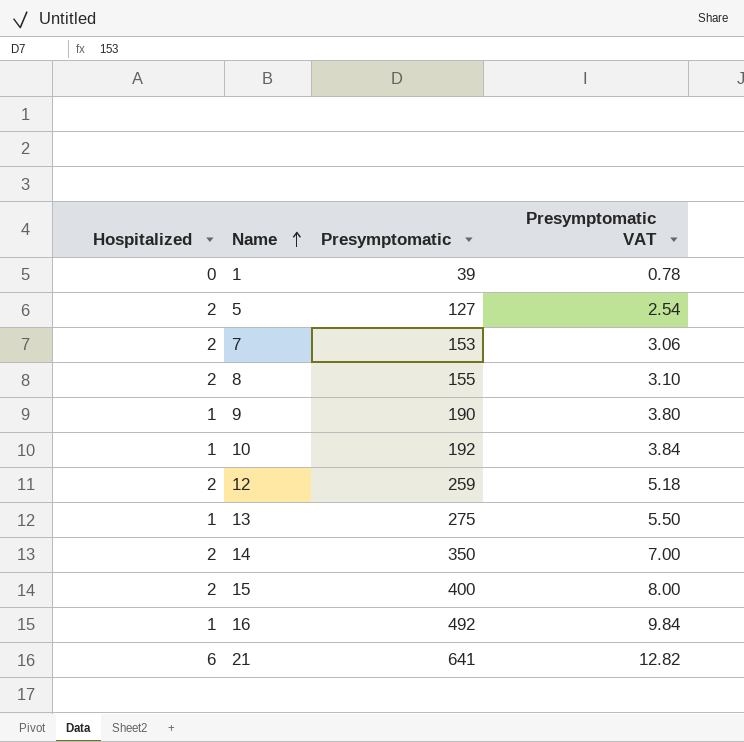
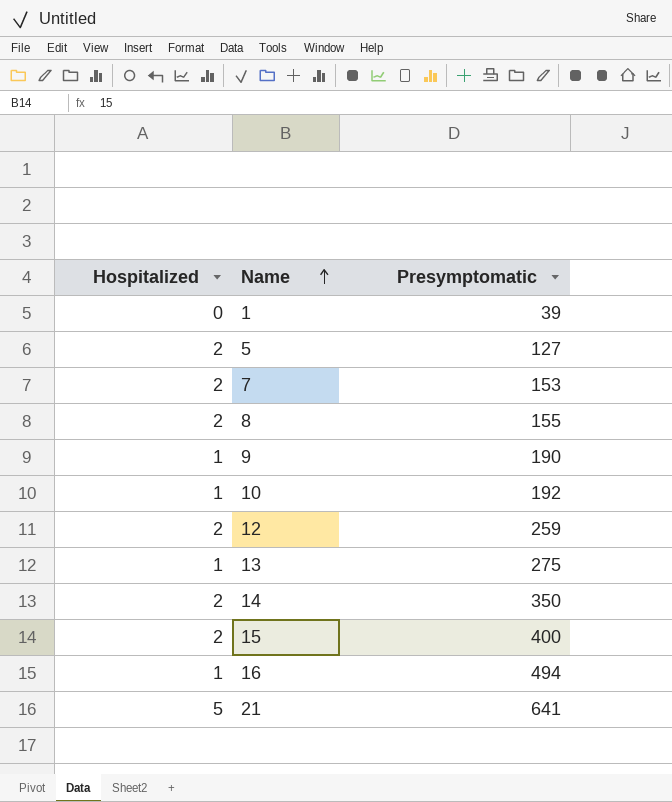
column Presymptomatic VAT | formula: [Presymptomatic] * 0.02 -> none
16 | Presymptomatic: 492 -> 494
21 | Hospitalized: 6 -> 5

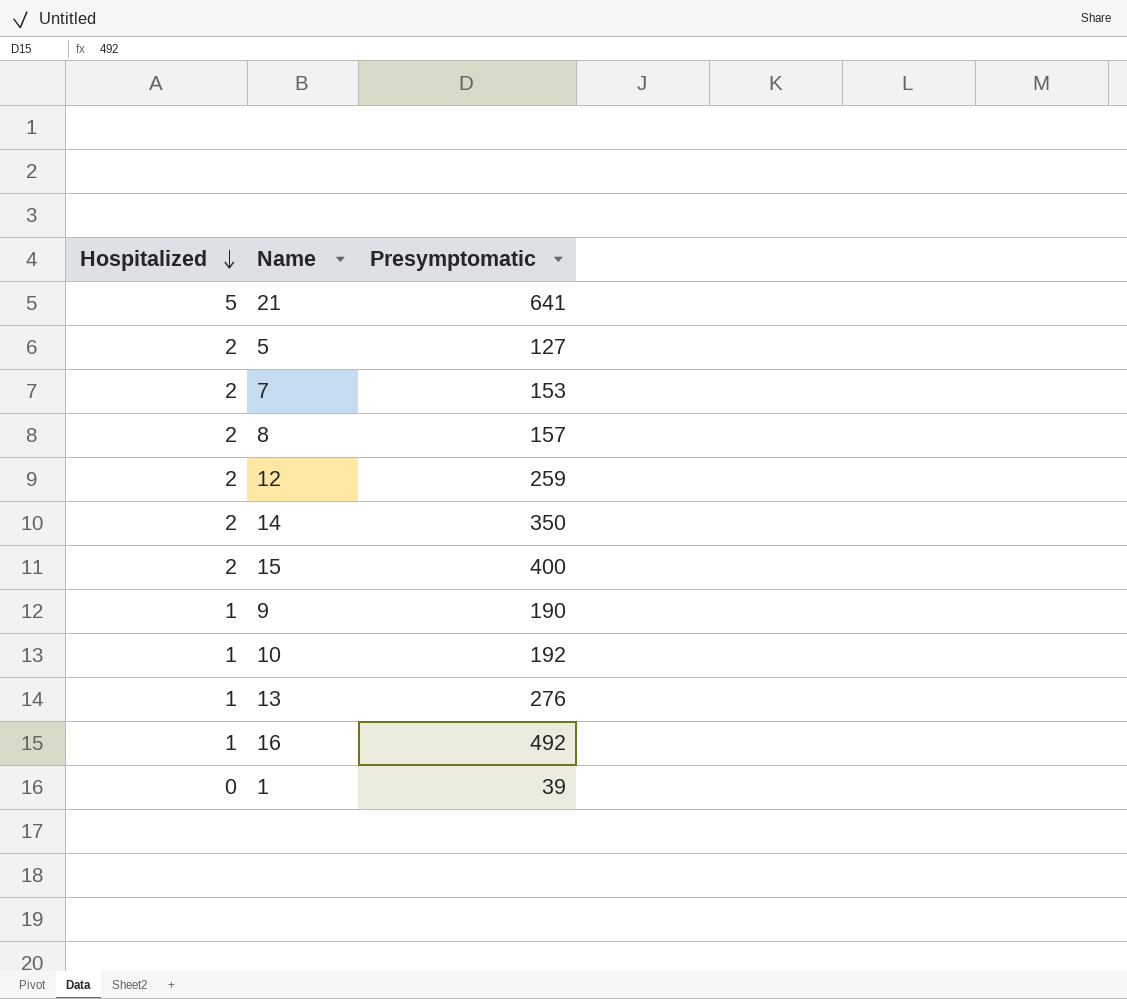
row order: Name ascending -> Hospitalized descending
8 | Presymptomatic: 155 -> 157
13 | Presymptomatic: 275 -> 276
16 | Presymptomatic: 494 -> 492

